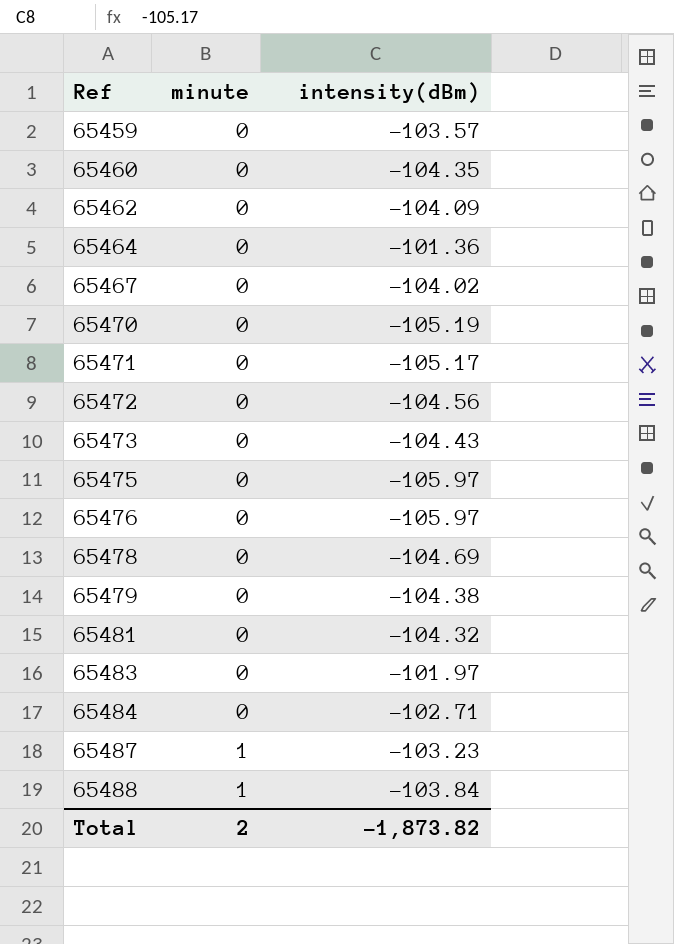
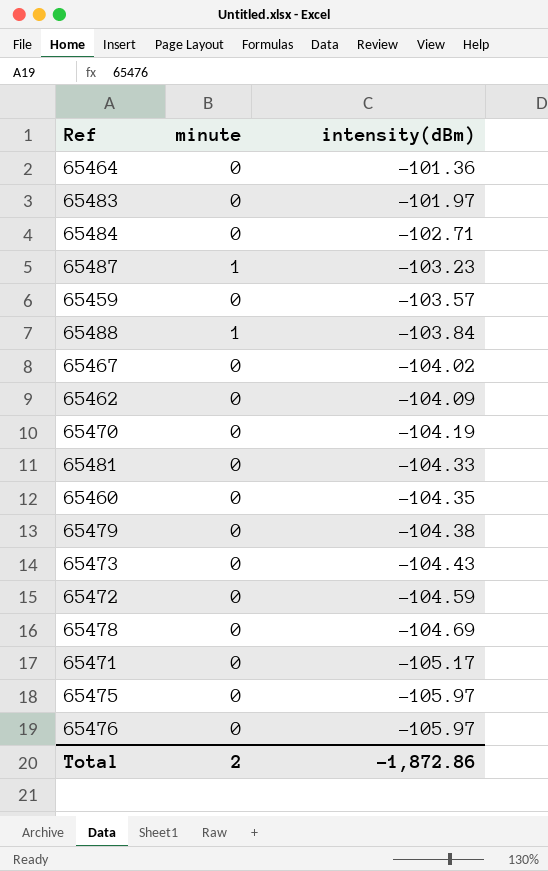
row order: Ref ascending -> intensity(dBm) descending
65470 | intensity(dBm): -105.19 -> -104.19
65481 | intensity(dBm): -104.32 -> -104.33
65472 | intensity(dBm): -104.56 -> -104.59
Total | intensity(dBm): -1,873.82 -> -1,872.86

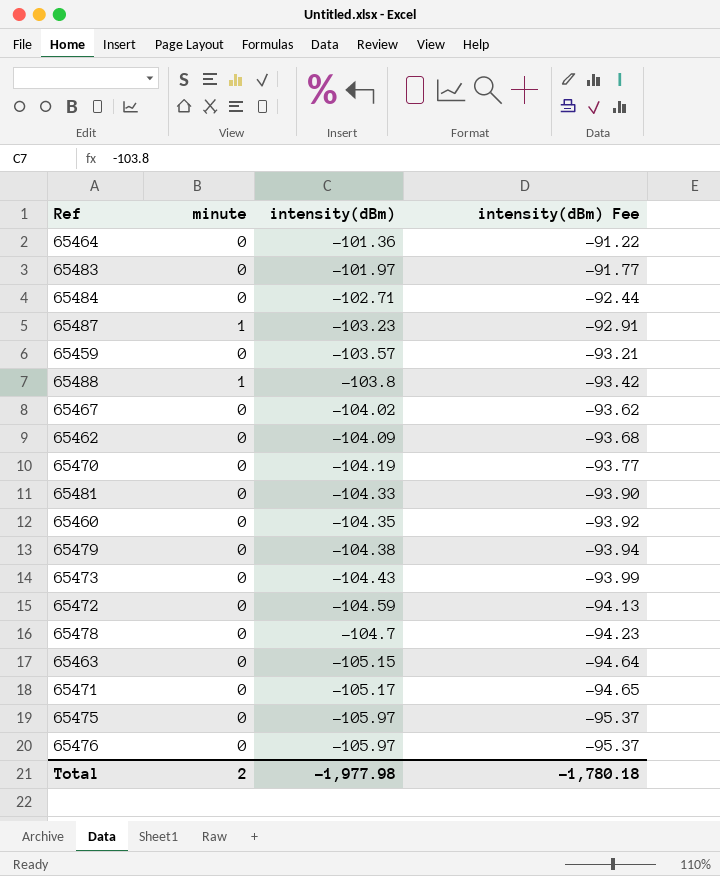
column intensity(dBm) Fee | formula: none -> [intensity(dBm)] * 0.9
65488 | intensity(dBm): -103.84 -> -103.8
65478 | intensity(dBm): -104.69 -> -104.7
row 65463: none -> 0 | -105.15 | -94.64
Total | intensity(dBm): -1,872.86 -> -1,977.98

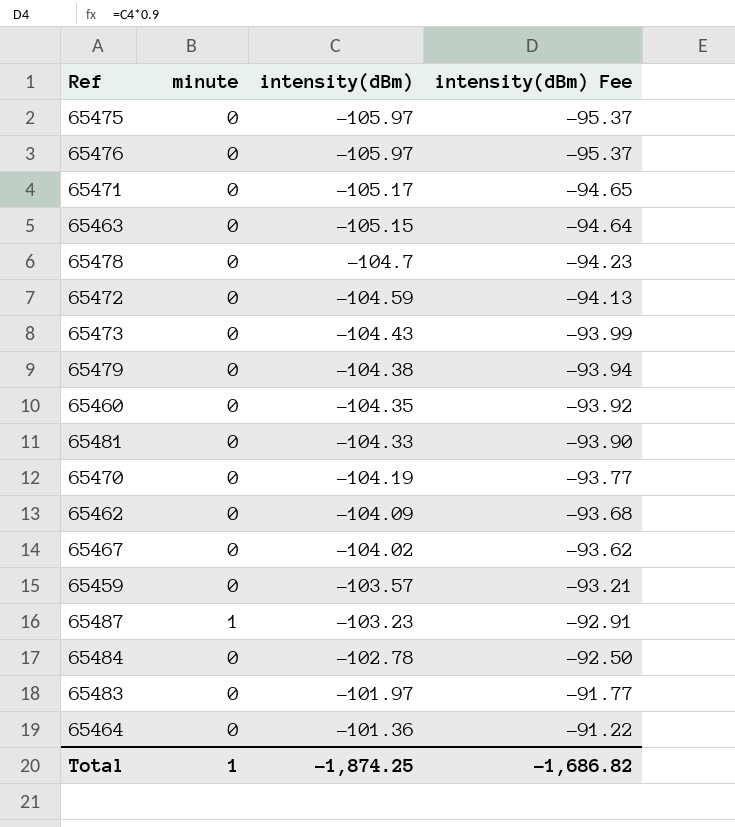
row order: intensity(dBm) descending -> intensity(dBm) ascending
row 65488: 1 | -103.8 | -93.42 -> none
65484 | intensity(dBm): -102.71 -> -102.78
65484 | intensity(dBm) Fee: -92.44 -> -92.50
Total | minute: 2 -> 1
Total | intensity(dBm): -1,977.98 -> -1,874.25
Total | intensity(dBm) Fee: -1,780.18 -> -1,686.82

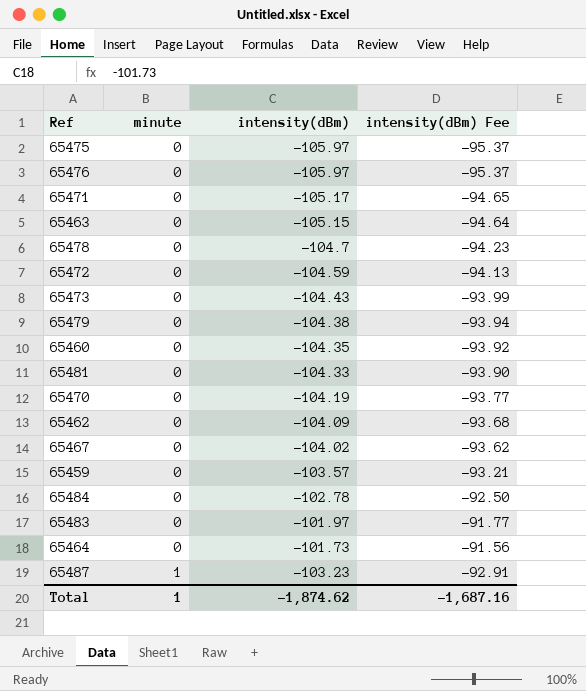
row order: intensity(dBm) ascending -> minute ascending
65464 | intensity(dBm): -101.36 -> -101.73
65464 | intensity(dBm) Fee: -91.22 -> -91.56
Total | intensity(dBm): -1,874.25 -> -1,874.62
Total | intensity(dBm) Fee: -1,686.82 -> -1,687.16

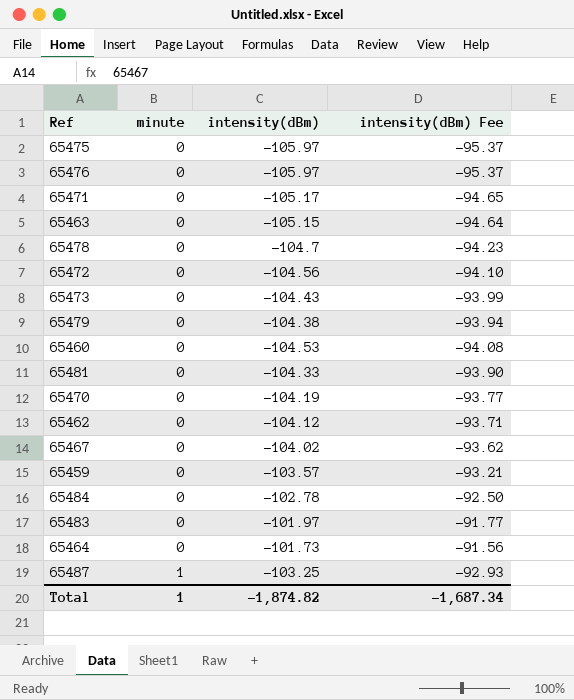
65472 | intensity(dBm): -104.59 -> -104.56
65472 | intensity(dBm) Fee: -94.13 -> -94.10
65460 | intensity(dBm): -104.35 -> -104.53
65460 | intensity(dBm) Fee: -93.92 -> -94.08
65462 | intensity(dBm): -104.09 -> -104.12
65462 | intensity(dBm) Fee: -93.68 -> -93.71
65487 | intensity(dBm): -103.23 -> -103.25
65487 | intensity(dBm) Fee: -92.91 -> -92.93
Total | intensity(dBm): -1,874.62 -> -1,874.82
Total | intensity(dBm) Fee: -1,687.16 -> -1,687.34

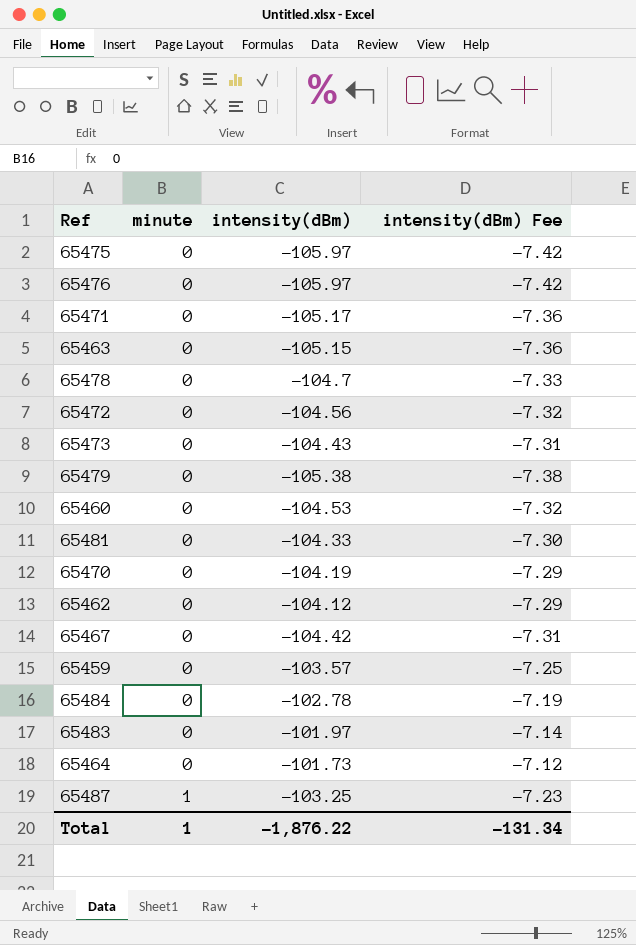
column intensity(dBm) Fee | formula: [intensity(dBm)] * 0.9 -> [intensity(dBm)] * 0.07
65479 | intensity(dBm): -104.38 -> -105.38
65467 | intensity(dBm): -104.02 -> -104.42
Total | intensity(dBm): -1,874.82 -> -1,876.22
Total | intensity(dBm) Fee: -1,687.34 -> -131.34

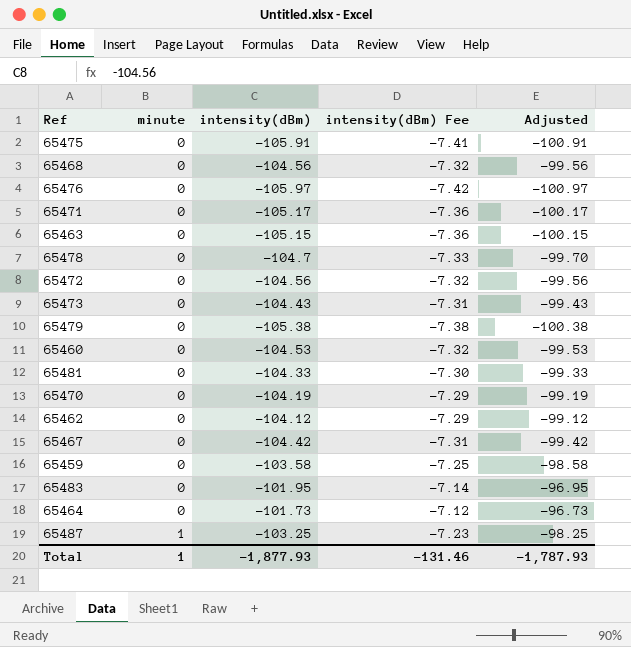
column Adjusted | formula: none -> [intensity(dBm)] + 5
row 65484: 0 | -102.78 | -7.19 -> none
65475 | intensity(dBm): -105.97 -> -105.91
65475 | intensity(dBm) Fee: -7.42 -> -7.41
row 65468: none -> 0 | -104.56 | -7.32 | -99.56
65459 | intensity(dBm): -103.57 -> -103.58
65483 | intensity(dBm): -101.97 -> -101.95
Total | intensity(dBm): -1,876.22 -> -1,877.93
Total | intensity(dBm) Fee: -131.34 -> -131.46

